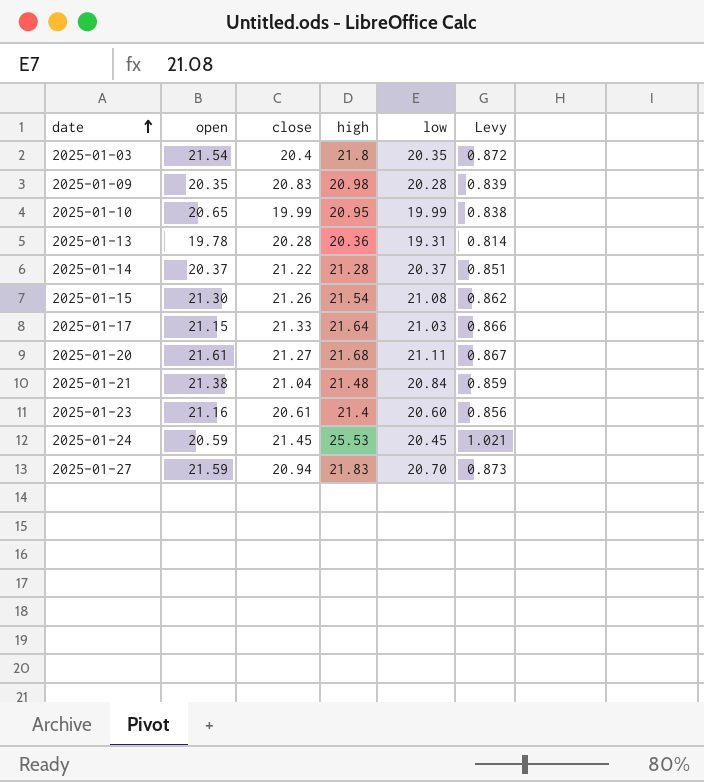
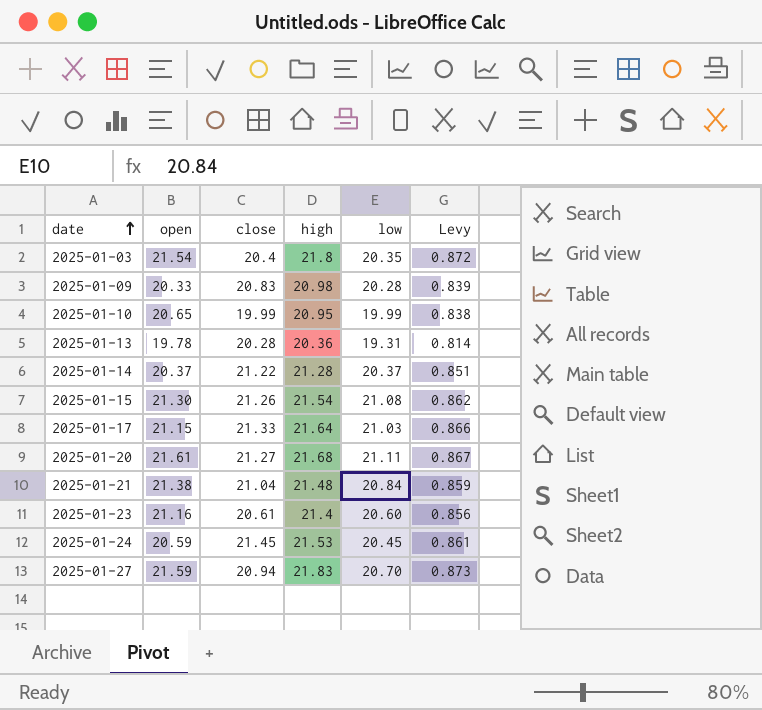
2025-01-09 | open: 20.35 -> 20.33
2025-01-24 | high: 25.53 -> 21.53
2025-01-24 | Levy: 1.021 -> 0.861

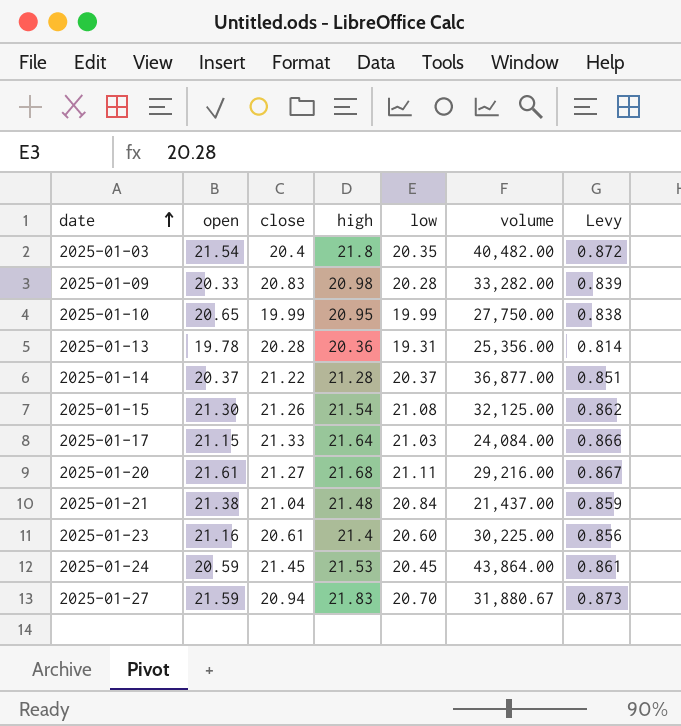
column volume | position: none -> 6

